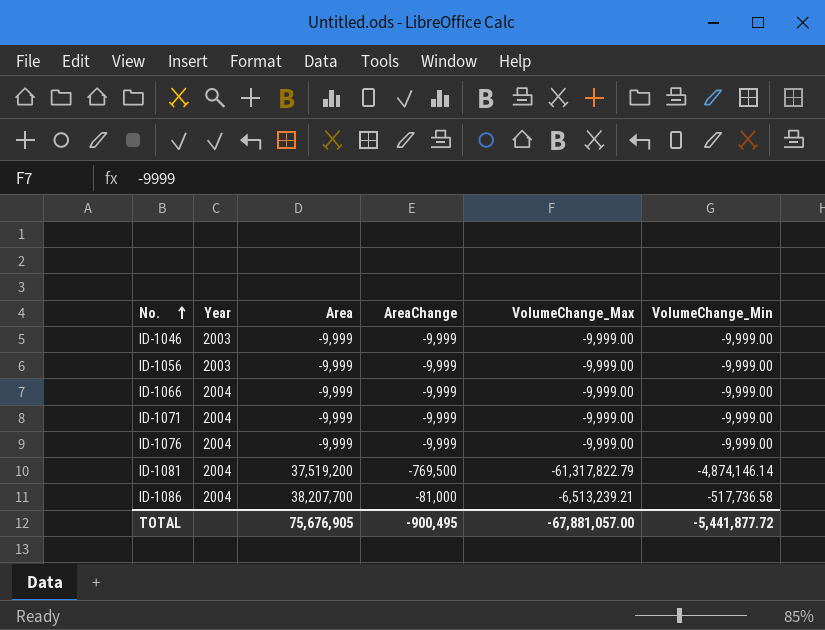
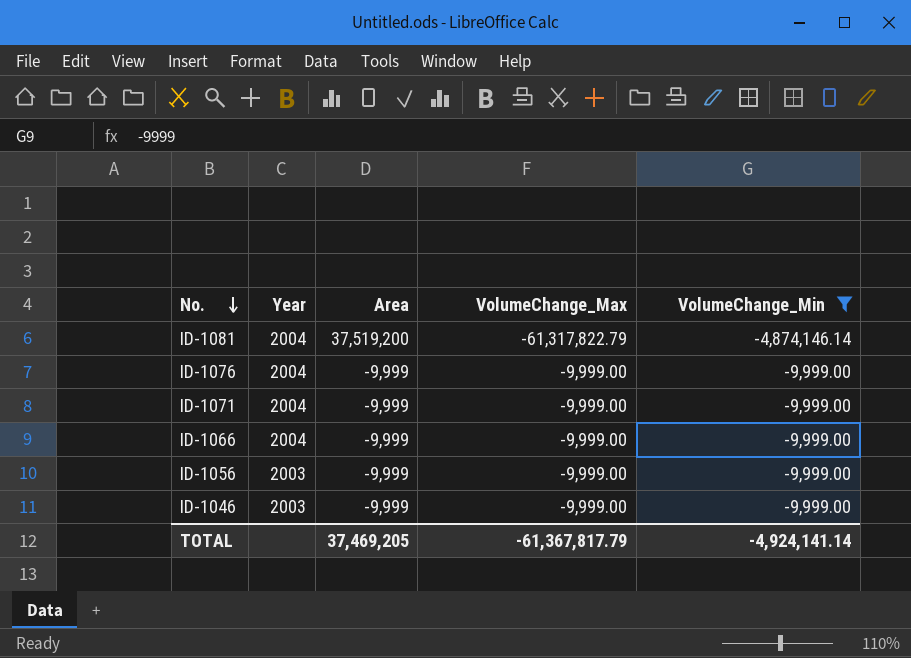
filter: none -> VolumeChange_Min != -517,736.58
row order: No. ascending -> No. descending
column AreaChange | position: 4 -> none
TOTAL | Area: 75,676,905 -> 37,469,205
TOTAL | VolumeChange_Max: -67,881,057.00 -> -61,367,817.79
TOTAL | VolumeChange_Min: -5,441,877.72 -> -4,924,141.14

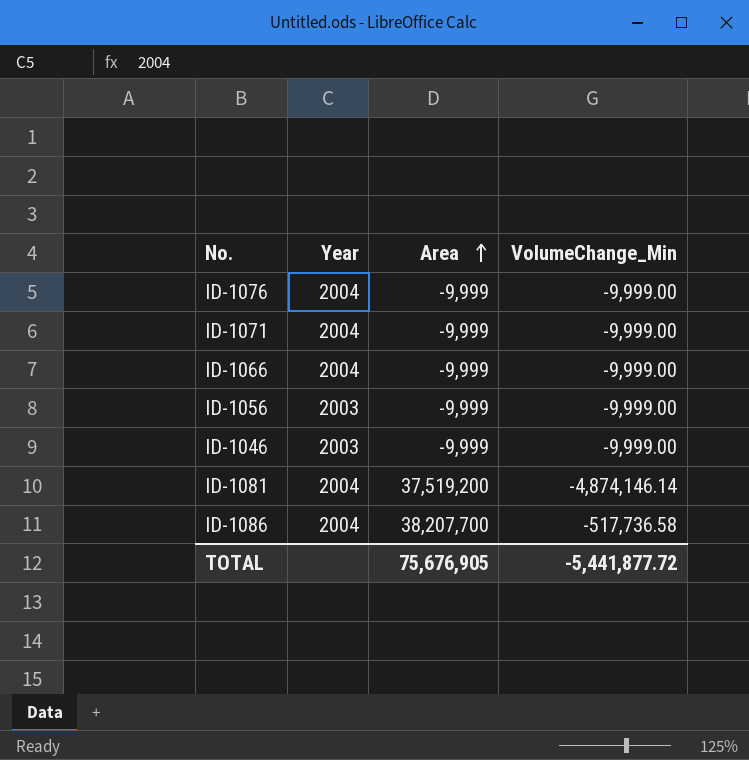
filter: VolumeChange_Min != -517,736.58 -> none
row order: No. descending -> Area ascending
column VolumeChange_Max | position: 4 -> none
TOTAL | Area: 37,469,205 -> 75,676,905
TOTAL | VolumeChange_Min: -4,924,141.14 -> -5,441,877.72

